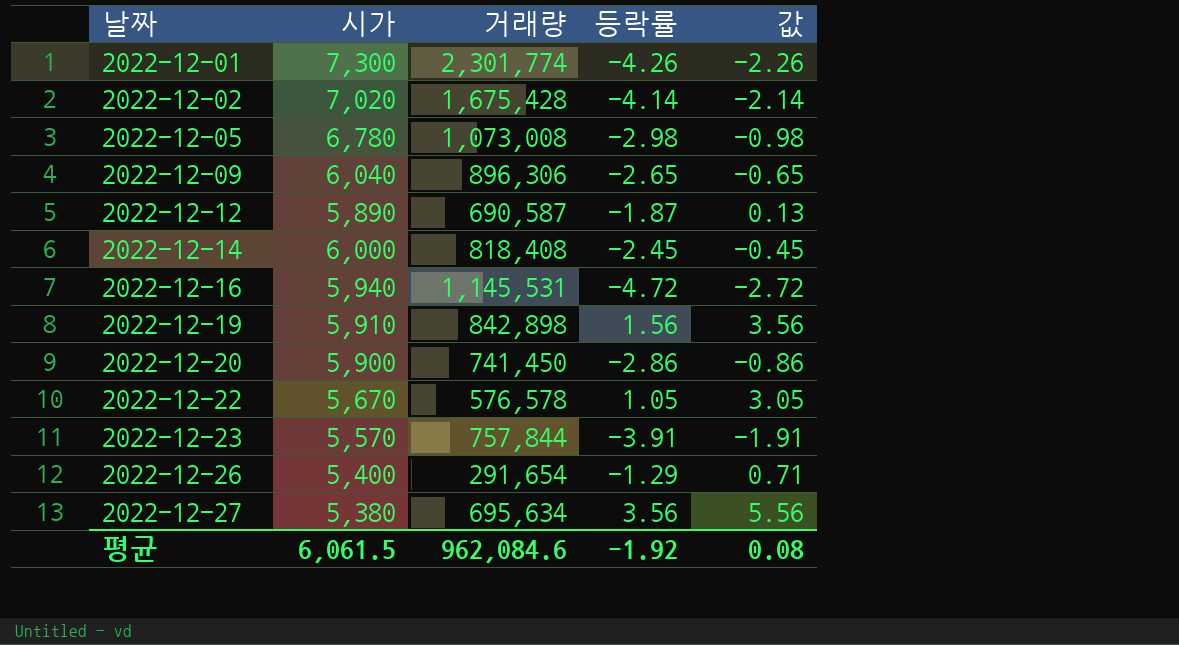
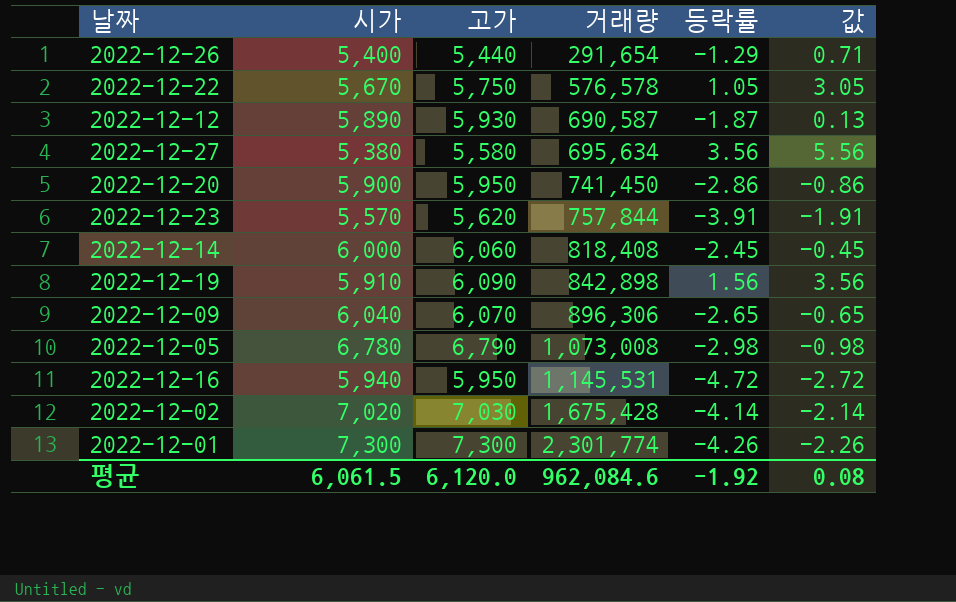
row order: 날짜 ascending -> 거래량 ascending
column 고가 | position: none -> 3

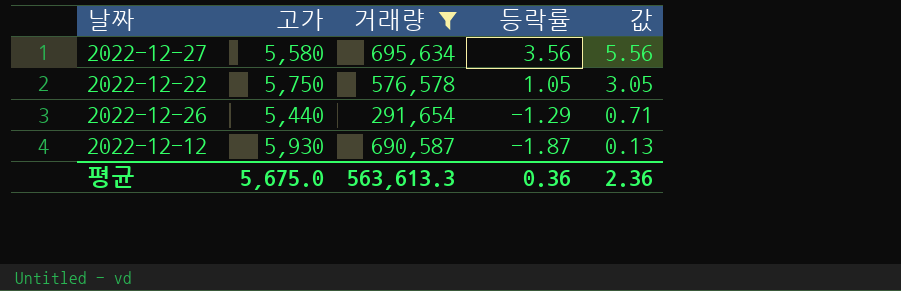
filter: none -> 거래량 <= 695,634
row order: 거래량 ascending -> 등락률 descending
column 시가 | position: 2 -> none
평균 | 고가: 6,120.0 -> 5,675.0
평균 | 거래량: 962,084.6 -> 563,613.3
평균 | 등락률: -1.92 -> 0.36
평균 | 값: 0.08 -> 2.36

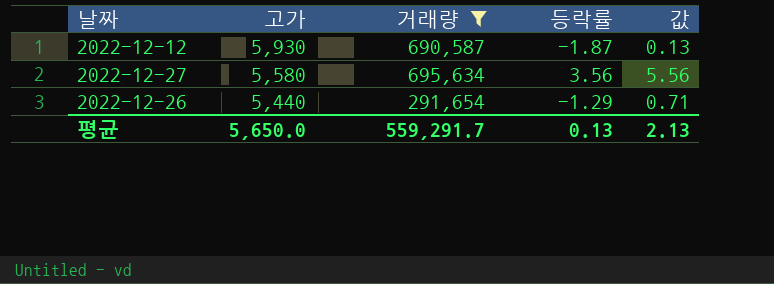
row order: 등락률 descending -> 고가 descending
row 2022-12-22: 5,750 | 576,578 | 1.05 | 3.05 -> none
평균 | 고가: 5,675.0 -> 5,650.0
평균 | 거래량: 563,613.3 -> 559,291.7
평균 | 등락률: 0.36 -> 0.13
평균 | 값: 2.36 -> 2.13

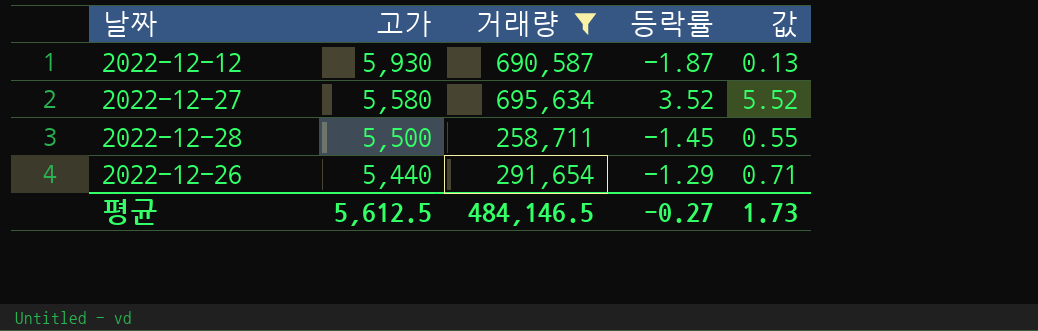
2022-12-27 | 등락률: 3.56 -> 3.52
2022-12-27 | 값: 5.56 -> 5.52
row 2022-12-28: none -> 5,500 | 258,711 | -1.45 | 0.55
평균 | 고가: 5,650.0 -> 5,612.5
평균 | 거래량: 559,291.7 -> 484,146.5
평균 | 등락률: 0.13 -> -0.27
평균 | 값: 2.13 -> 1.73

